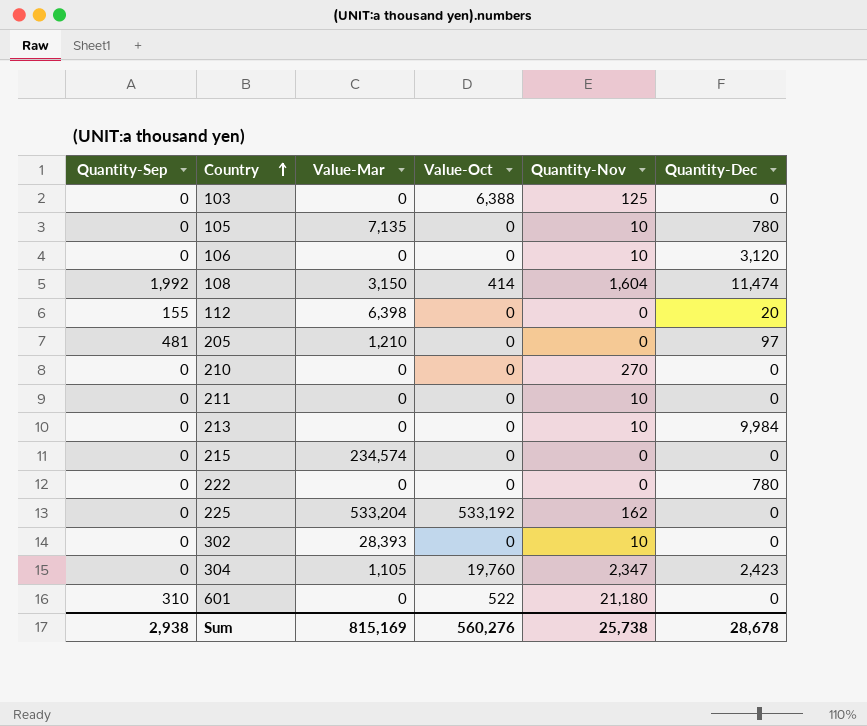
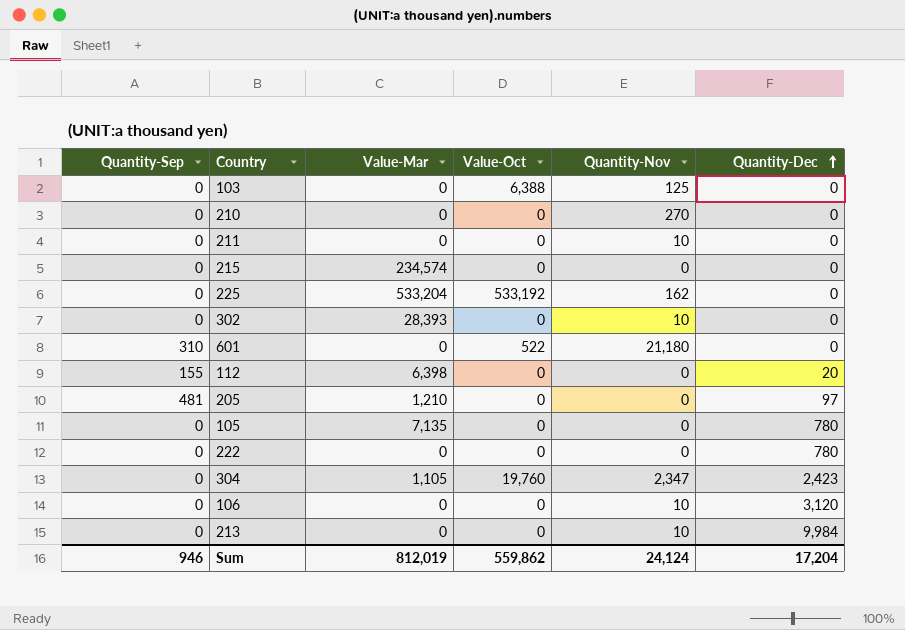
row order: Country ascending -> Quantity-Dec ascending
row 108: 1,992 | 3,150 | 414 | 1,604 | 11,474 -> none
105 | Quantity-Nov: 10 -> 0
Sum | Quantity-Sep: 2,938 -> 946
Sum | Value-Mar: 815,169 -> 812,019
Sum | Value-Oct: 560,276 -> 559,862
Sum | Quantity-Nov: 25,738 -> 24,124
Sum | Quantity-Dec: 28,678 -> 17,204

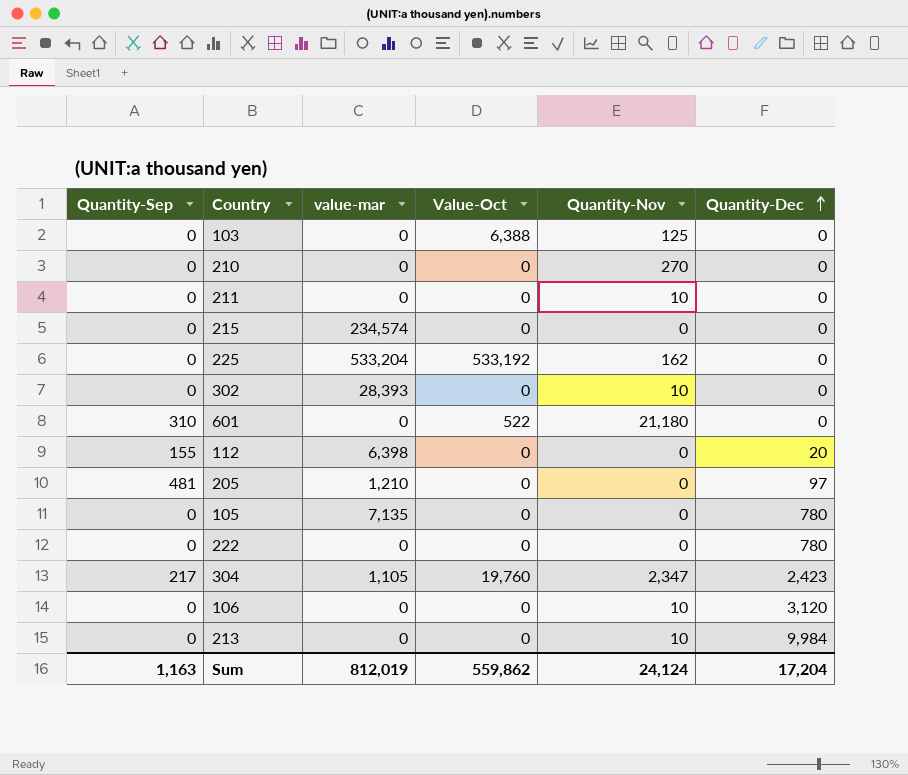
column name: Value-Mar -> value-mar
304 | Quantity-Sep: 0 -> 217
Sum | Quantity-Sep: 946 -> 1,163

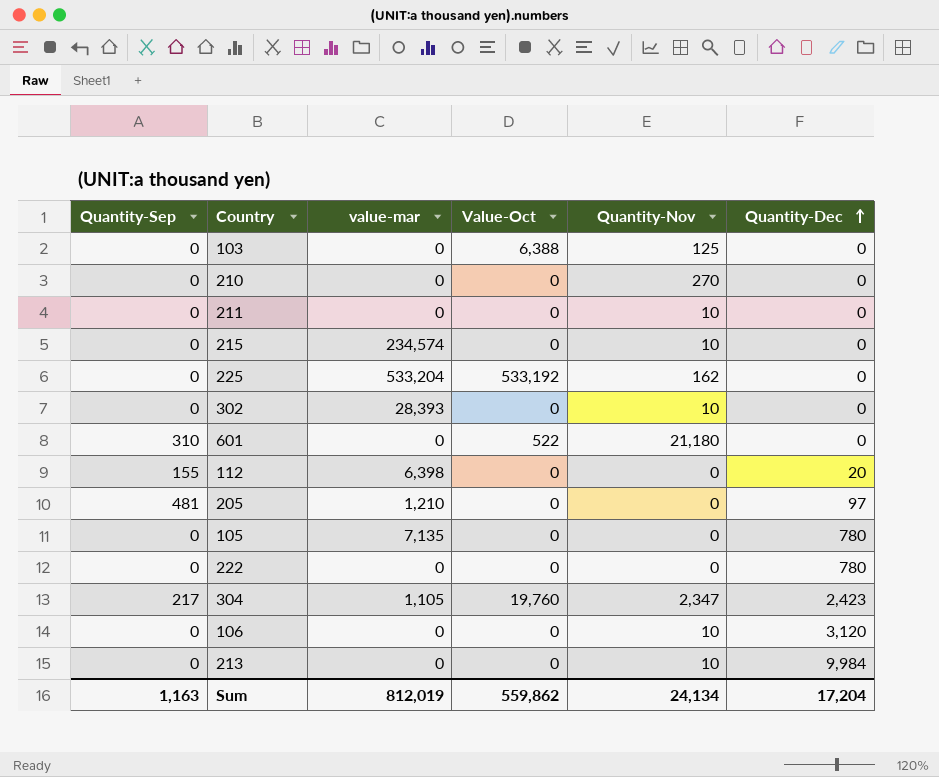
215 | Quantity-Nov: 0 -> 10
Sum | Quantity-Nov: 24,124 -> 24,134

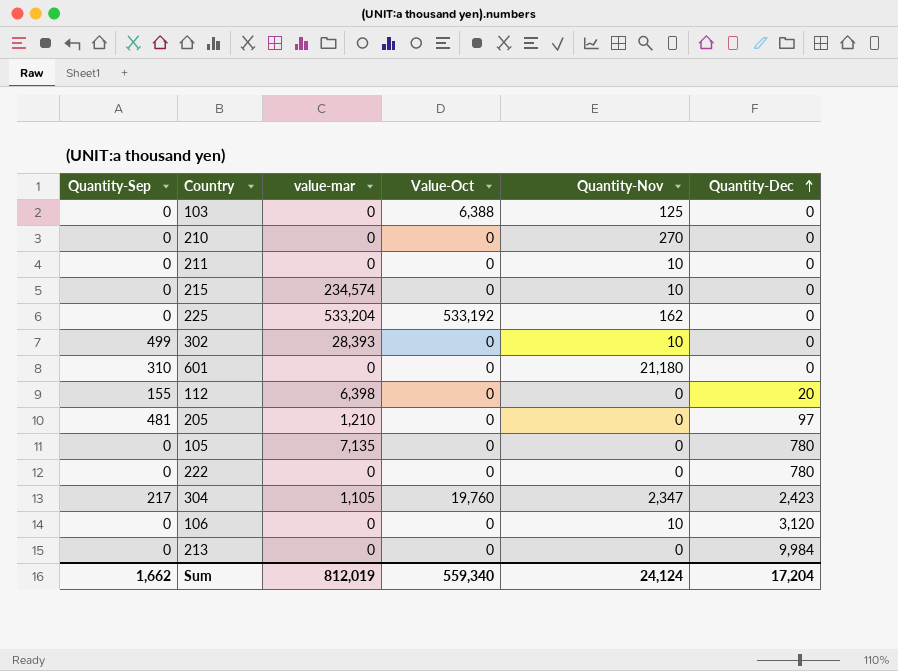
302 | Quantity-Sep: 0 -> 499
601 | Value-Oct: 522 -> 0
213 | Quantity-Nov: 10 -> 0
Sum | Quantity-Sep: 1,163 -> 1,662
Sum | Value-Oct: 559,862 -> 559,340
Sum | Quantity-Nov: 24,134 -> 24,124

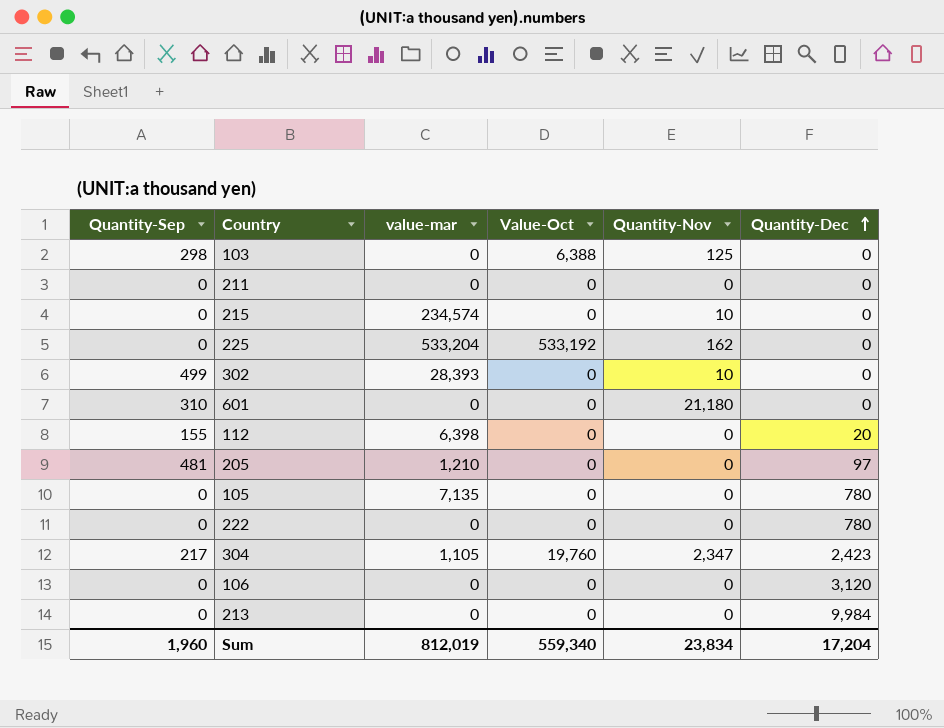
row 210: 0 | 0 | 0 | 270 | 0 -> none
103 | Quantity-Sep: 0 -> 298
211 | Quantity-Nov: 10 -> 0
106 | Quantity-Nov: 10 -> 0
Sum | Quantity-Sep: 1,662 -> 1,960
Sum | Quantity-Nov: 24,124 -> 23,834

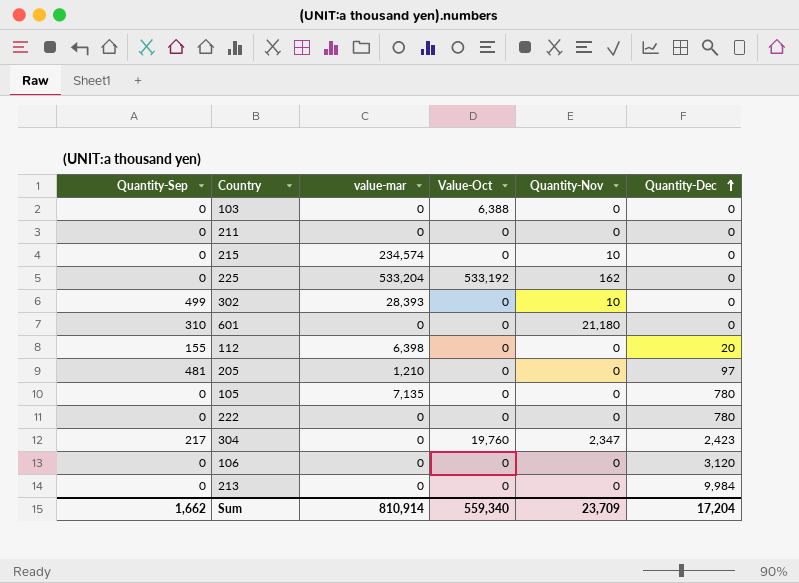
103 | Quantity-Sep: 298 -> 0
103 | Quantity-Nov: 125 -> 0
304 | value-mar: 1,105 -> 0
Sum | Quantity-Sep: 1,960 -> 1,662
Sum | value-mar: 812,019 -> 810,914
Sum | Quantity-Nov: 23,834 -> 23,709

